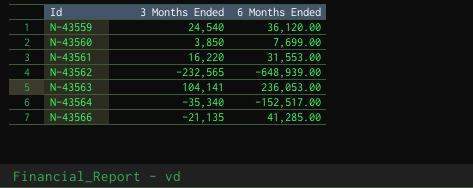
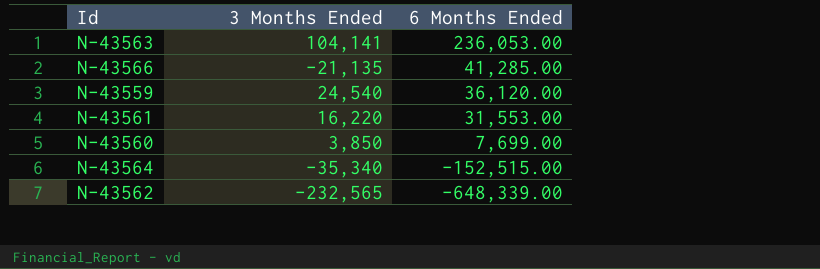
row order: Id ascending -> 6 Months Ended descending
N-43564 | 6 Months Ended: -152,517.00 -> -152,515.00
N-43562 | 6 Months Ended: -648,939.00 -> -648,339.00

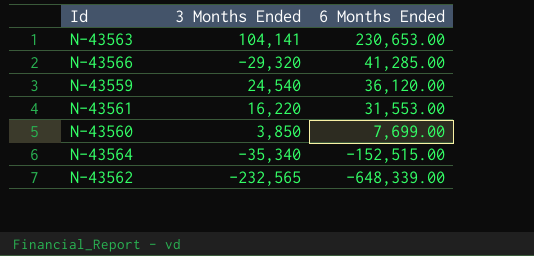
N-43563 | 6 Months Ended: 236,053.00 -> 230,653.00
N-43566 | 3 Months Ended: -21,135 -> -29,320

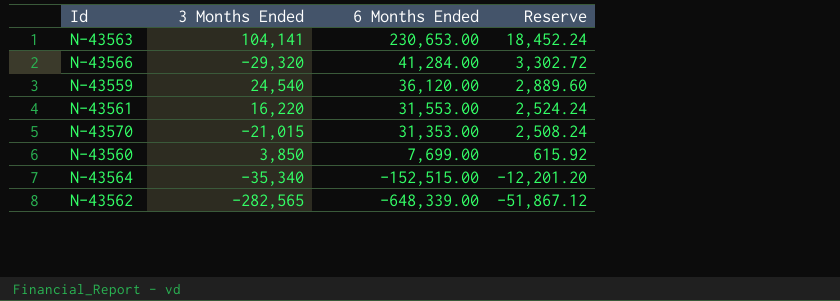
column Reserve | formula: none -> [6 Months Ended] * 0.08
N-43566 | 6 Months Ended: 41,285.00 -> 41,284.00
row N-43570: none -> -21,015 | 31,353.00 | 2,508.24
N-43562 | 3 Months Ended: -232,565 -> -282,565

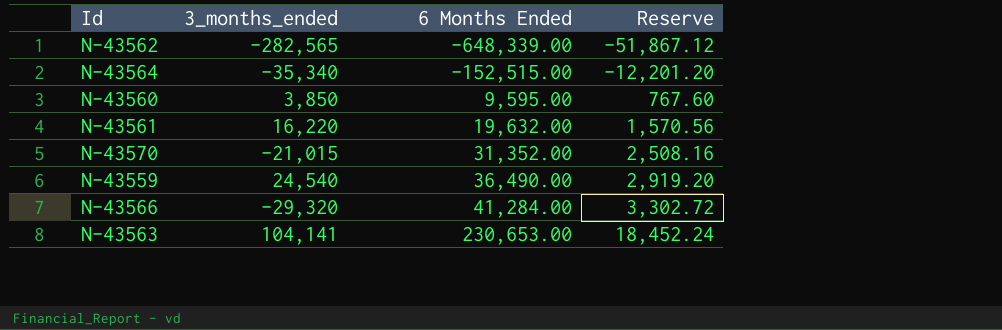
row order: 6 Months Ended descending -> 6 Months Ended ascending
column name: 3 Months Ended -> 3_months_ended
N-43560 | 6 Months Ended: 7,699.00 -> 9,595.00
N-43560 | Reserve: 615.92 -> 767.60
N-43561 | 6 Months Ended: 31,553.00 -> 19,632.00
N-43561 | Reserve: 2,524.24 -> 1,570.56
N-43570 | 6 Months Ended: 31,353.00 -> 31,352.00
N-43570 | Reserve: 2,508.24 -> 2,508.16
N-43559 | 6 Months Ended: 36,120.00 -> 36,490.00
N-43559 | Reserve: 2,889.60 -> 2,919.20

